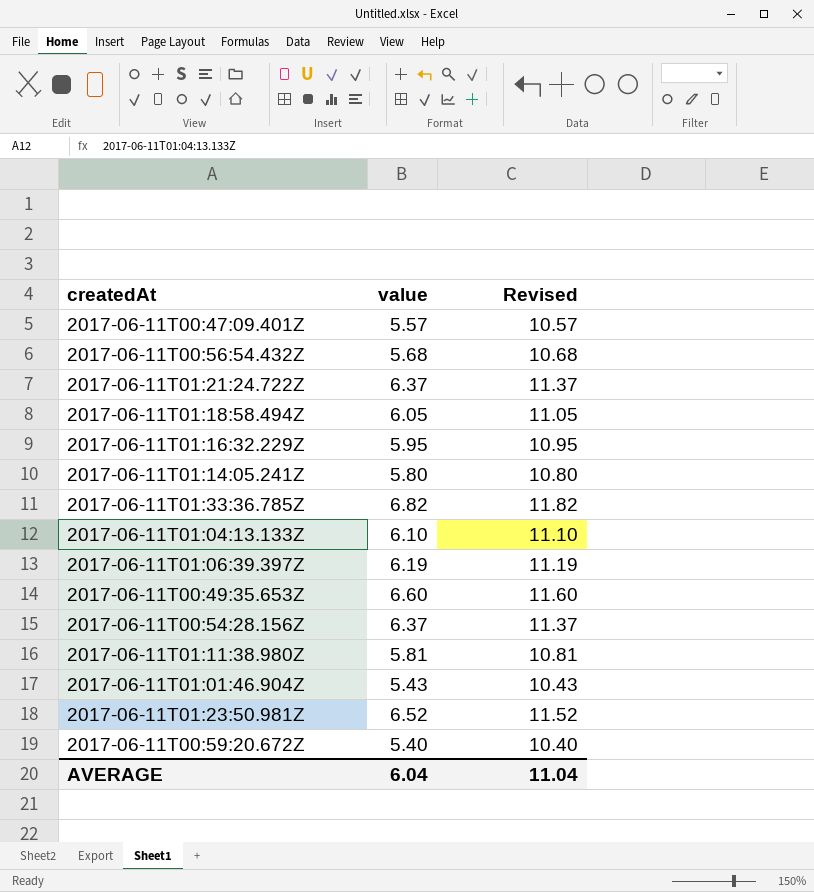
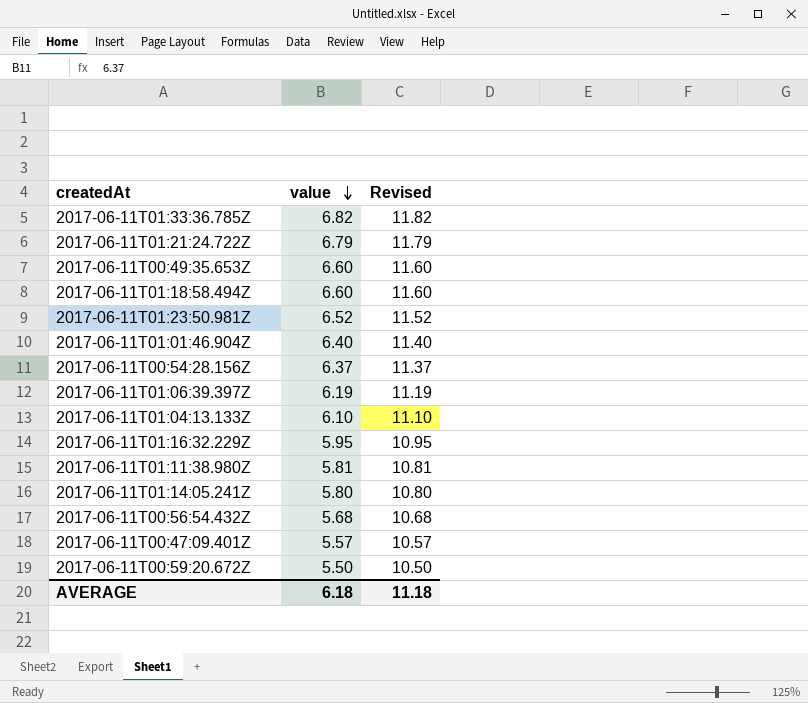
row order: none -> value descending
2017-06-11T01:21:24.722Z | value: 6.37 -> 6.79
2017-06-11T01:21:24.722Z | Revised: 11.37 -> 11.79
2017-06-11T01:18:58.494Z | value: 6.05 -> 6.60
2017-06-11T01:18:58.494Z | Revised: 11.05 -> 11.60
2017-06-11T01:01:46.904Z | value: 5.43 -> 6.40
2017-06-11T01:01:46.904Z | Revised: 10.43 -> 11.40
2017-06-11T00:59:20.672Z | value: 5.40 -> 5.50
2017-06-11T00:59:20.672Z | Revised: 10.40 -> 10.50
AVERAGE | value: 6.04 -> 6.18
AVERAGE | Revised: 11.04 -> 11.18

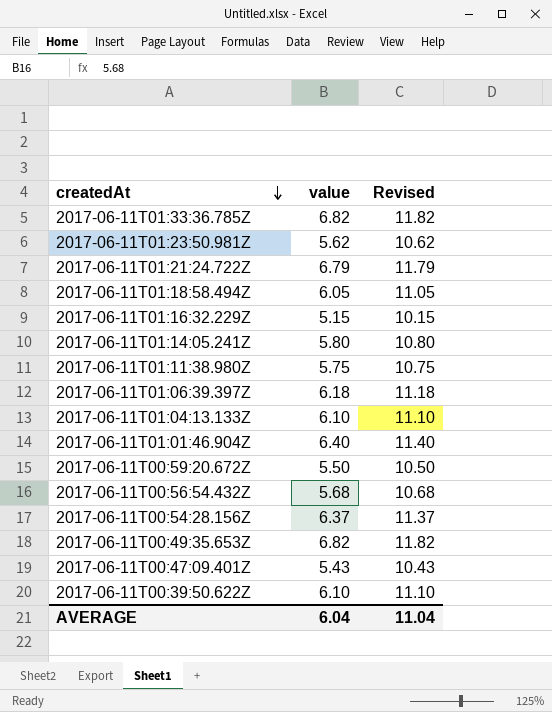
row order: value descending -> createdAt descending
2017-06-11T01:23:50.981Z | value: 6.52 -> 5.62
2017-06-11T01:23:50.981Z | Revised: 11.52 -> 10.62
2017-06-11T01:18:58.494Z | value: 6.60 -> 6.05
2017-06-11T01:18:58.494Z | Revised: 11.60 -> 11.05
2017-06-11T01:16:32.229Z | value: 5.95 -> 5.15
2017-06-11T01:16:32.229Z | Revised: 10.95 -> 10.15
2017-06-11T01:11:38.980Z | value: 5.81 -> 5.75
2017-06-11T01:11:38.980Z | Revised: 10.81 -> 10.75
2017-06-11T01:06:39.397Z | value: 6.19 -> 6.18
2017-06-11T01:06:39.397Z | Revised: 11.19 -> 11.18
2017-06-11T00:49:35.653Z | value: 6.60 -> 6.82
2017-06-11T00:49:35.653Z | Revised: 11.60 -> 11.82
2017-06-11T00:47:09.401Z | value: 5.57 -> 5.43
2017-06-11T00:47:09.401Z | Revised: 10.57 -> 10.43
row 2017-06-11T00:39:50.622Z: none -> 6.10 | 11.10
AVERAGE | value: 6.18 -> 6.04
AVERAGE | Revised: 11.18 -> 11.04

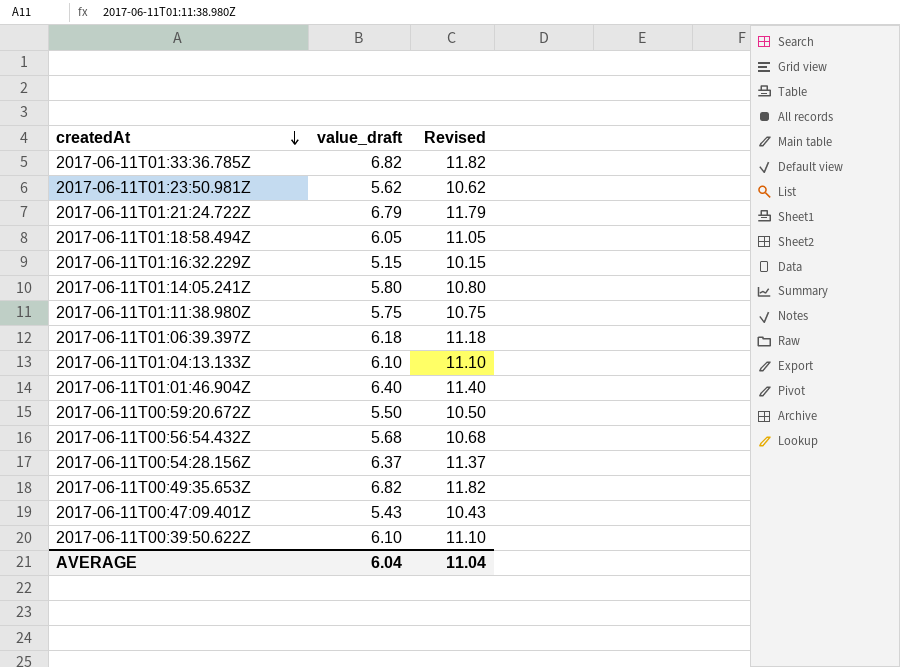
column name: value -> value_draft

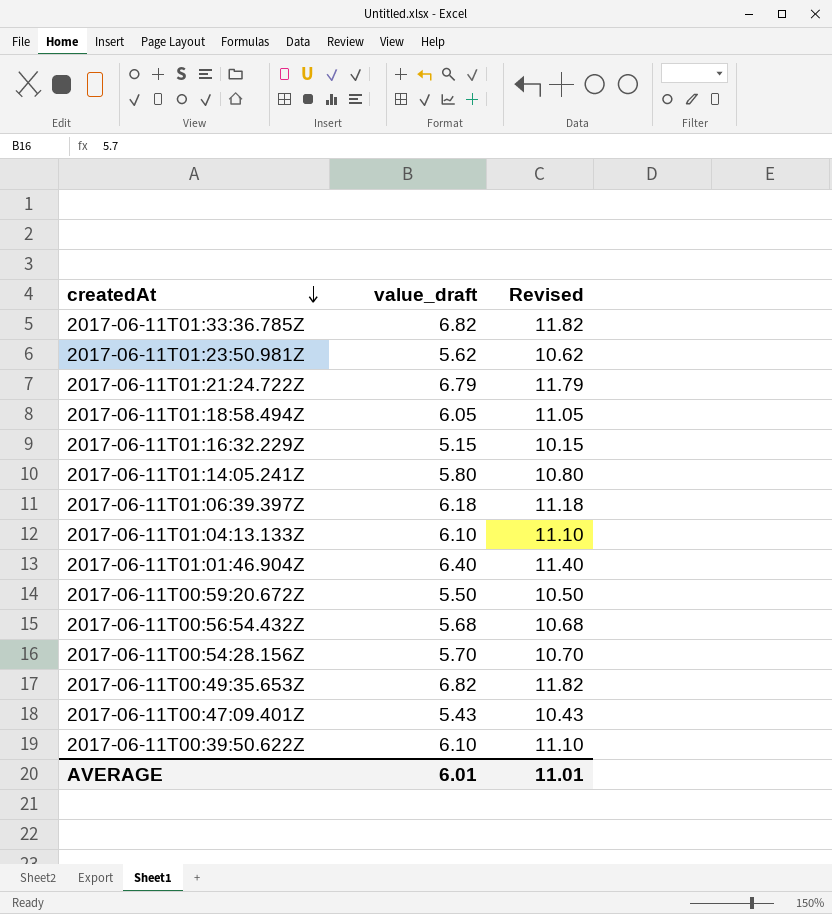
row 2017-06-11T01:11:38.980Z: 5.75 | 10.75 -> none
2017-06-11T00:54:28.156Z | value_draft: 6.37 -> 5.70
2017-06-11T00:54:28.156Z | Revised: 11.37 -> 10.70
AVERAGE | value_draft: 6.04 -> 6.01
AVERAGE | Revised: 11.04 -> 11.01

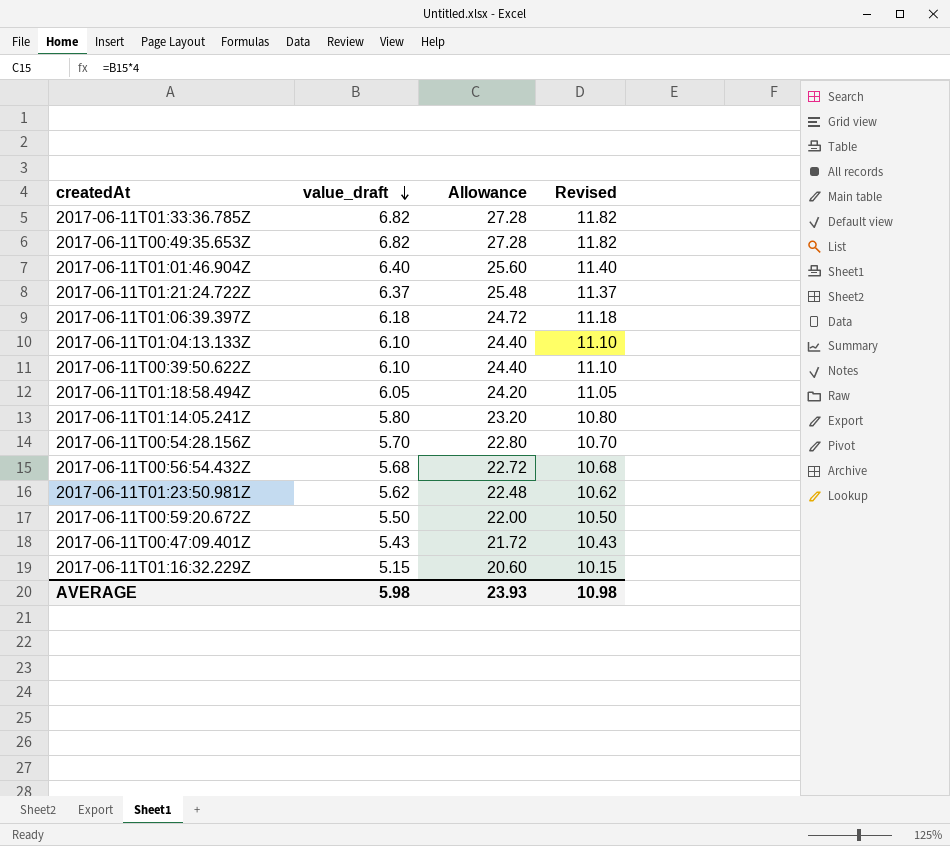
row order: createdAt descending -> value_draft descending
column Allowance | formula: none -> [value_draft] * 4
2017-06-11T01:21:24.722Z | value_draft: 6.79 -> 6.37
2017-06-11T01:21:24.722Z | Revised: 11.79 -> 11.37
AVERAGE | value_draft: 6.01 -> 5.98
AVERAGE | Revised: 11.01 -> 10.98

